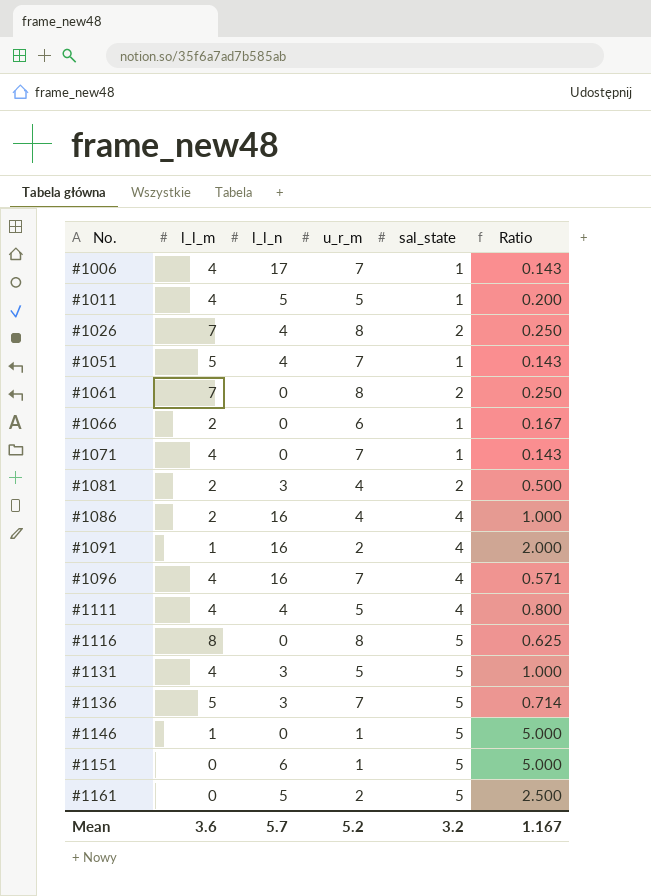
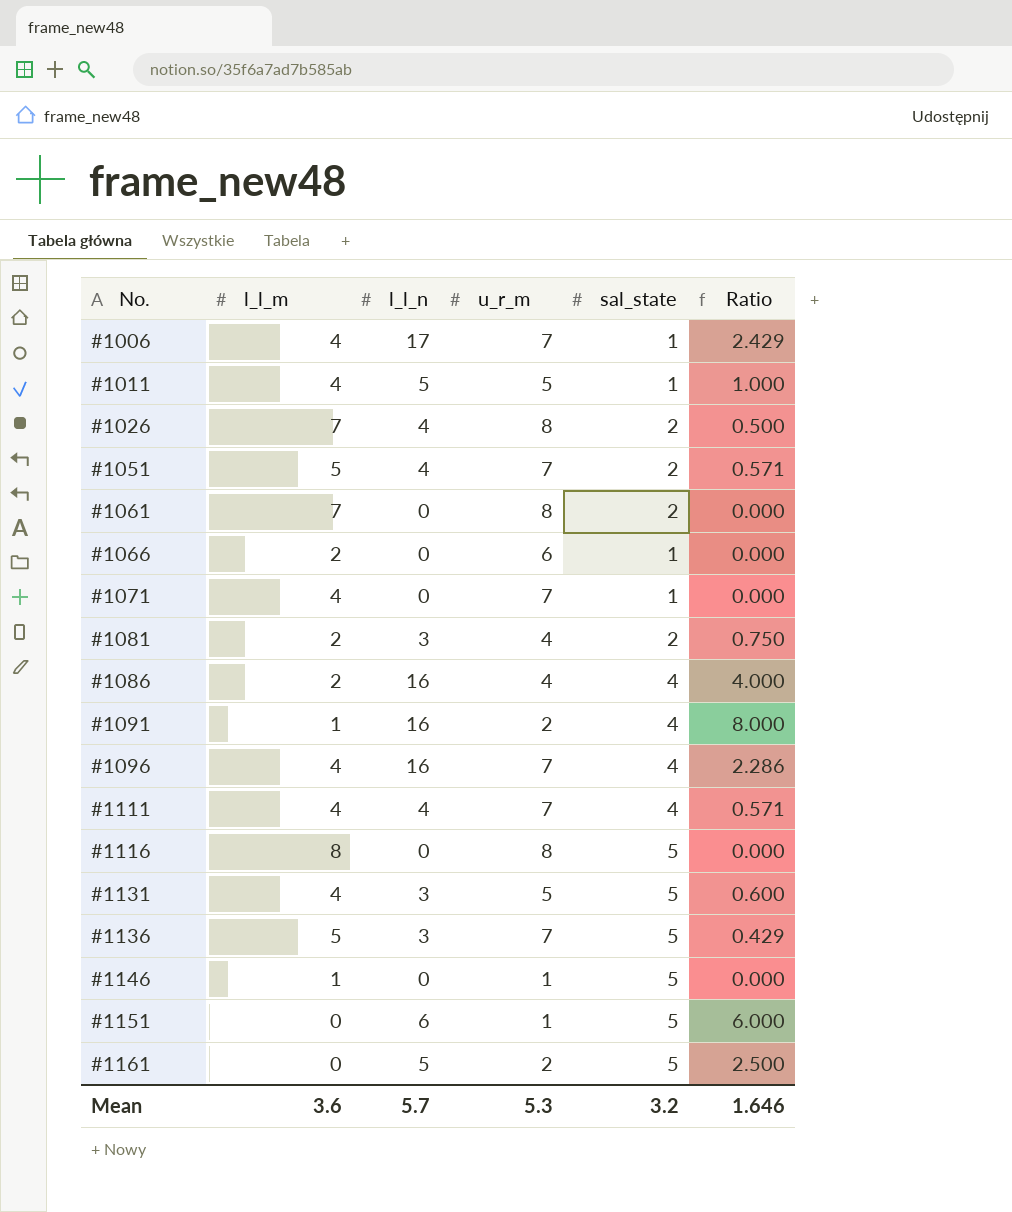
column Ratio | formula: [sal_state] / [u_r_m] -> [l_l_n] / [u_r_m]
#1051 | sal_state: 1 -> 2
#1111 | u_r_m: 5 -> 7
Mean | u_r_m: 5.2 -> 5.3
Mean | Ratio: 1.167 -> 1.646

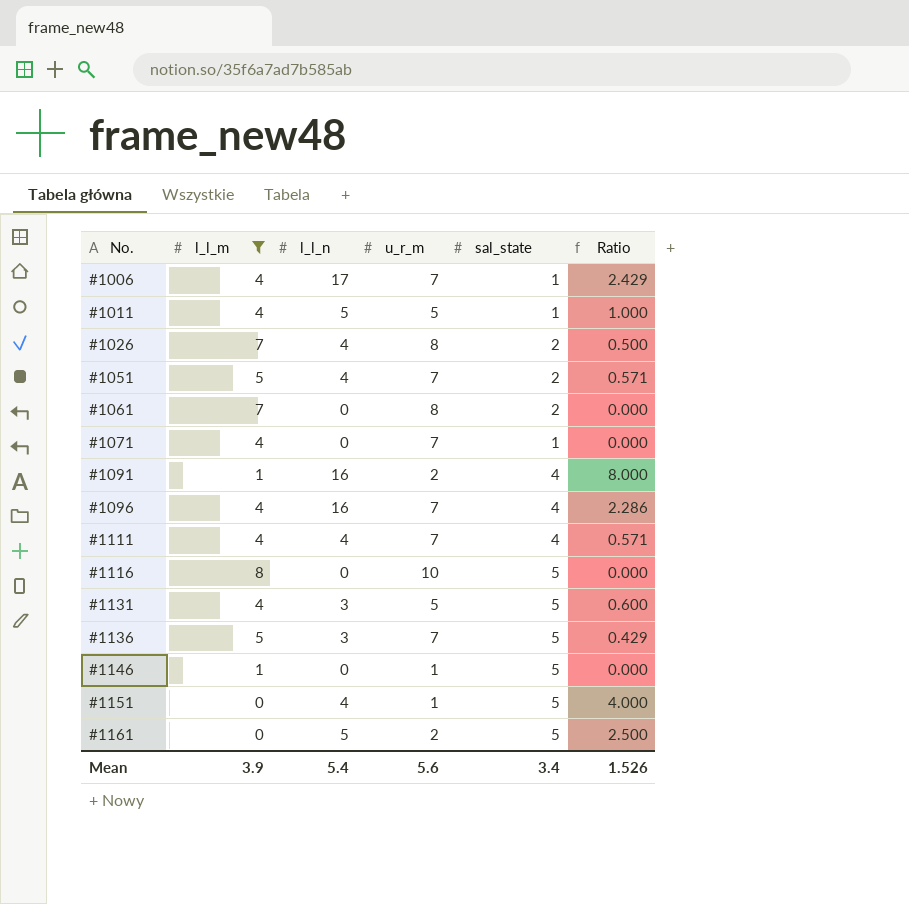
filter: none -> l_l_m != 2
#1116 | u_r_m: 8 -> 10
#1151 | l_l_n: 6 -> 4
#1151 | Ratio: 6.000 -> 4.000
Mean | l_l_m: 3.6 -> 3.9
Mean | l_l_n: 5.7 -> 5.4
Mean | u_r_m: 5.3 -> 5.6
Mean | sal_state: 3.2 -> 3.4
Mean | Ratio: 1.646 -> 1.526

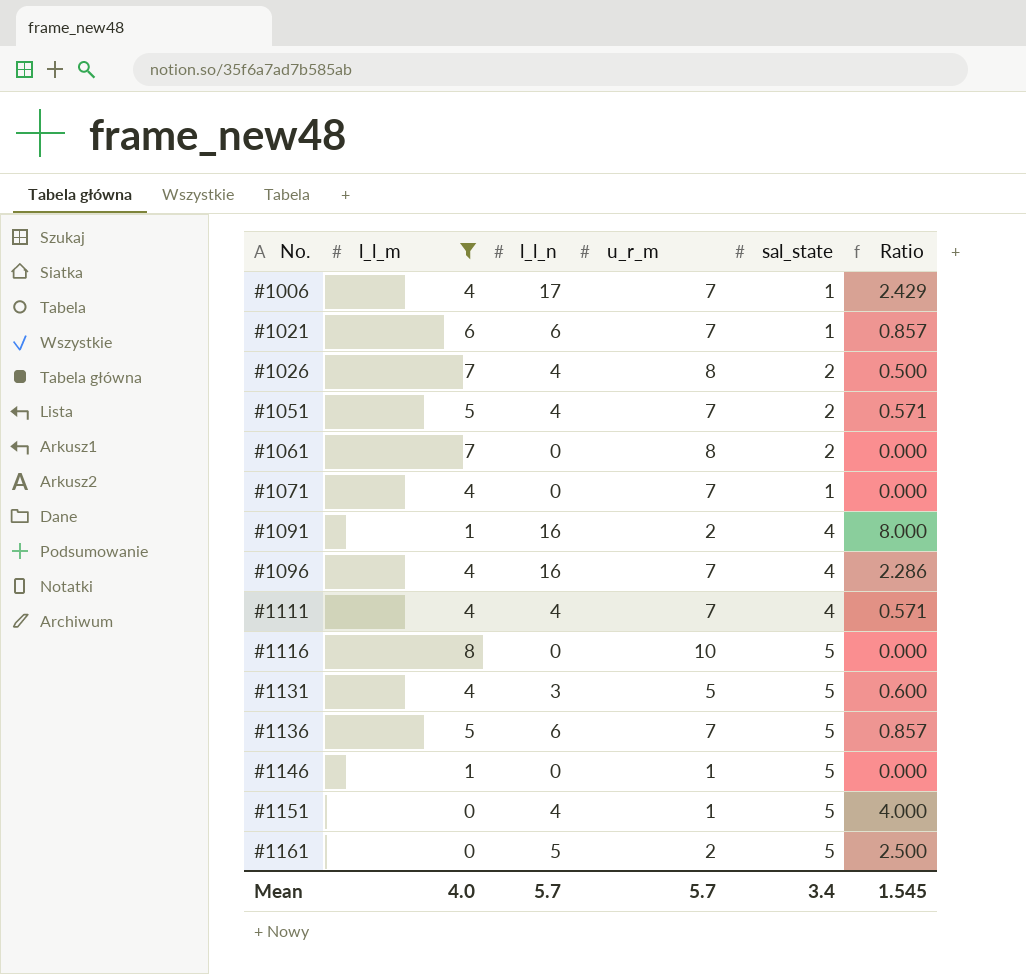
row #1011: 4 | 5 | 5 | 1 | 1.000 -> none
row #1021: none -> 6 | 6 | 7 | 1 | 0.857
#1136 | l_l_n: 3 -> 6
#1136 | Ratio: 0.429 -> 0.857
Mean | l_l_m: 3.9 -> 4.0
Mean | l_l_n: 5.4 -> 5.7
Mean | u_r_m: 5.6 -> 5.7
Mean | Ratio: 1.526 -> 1.545

